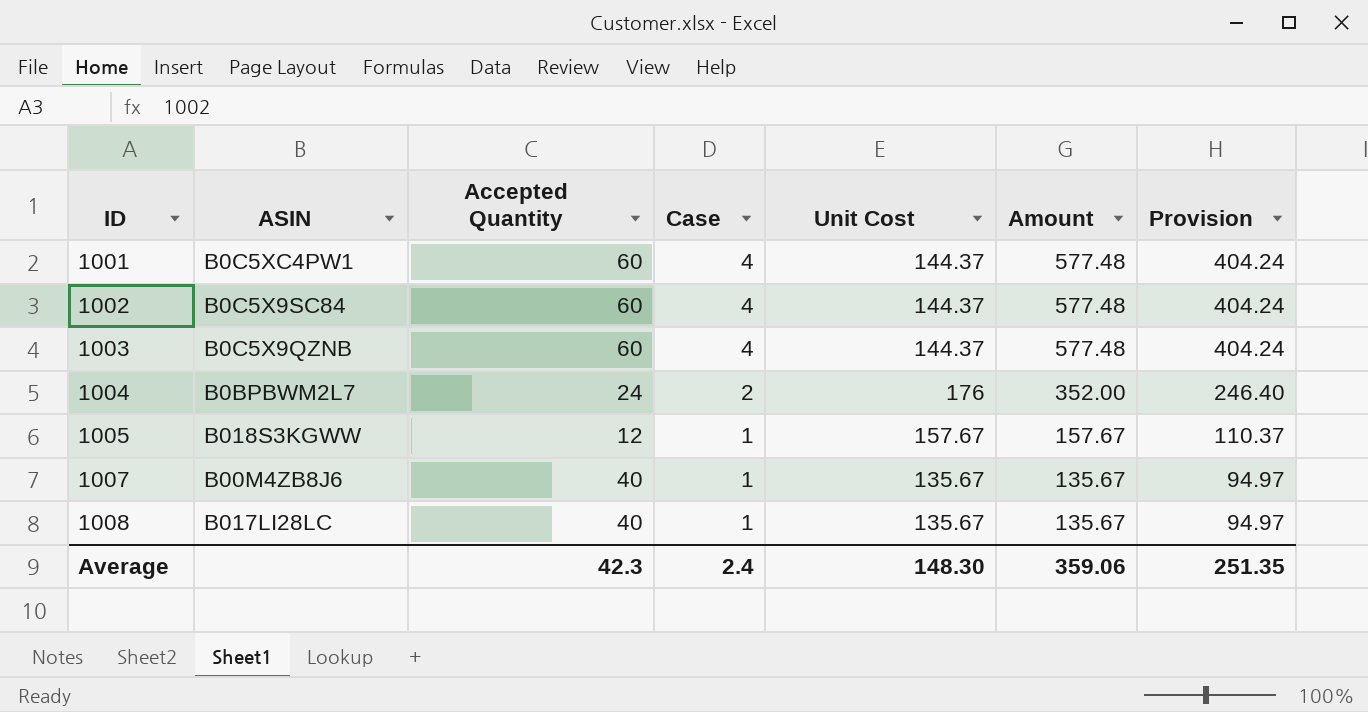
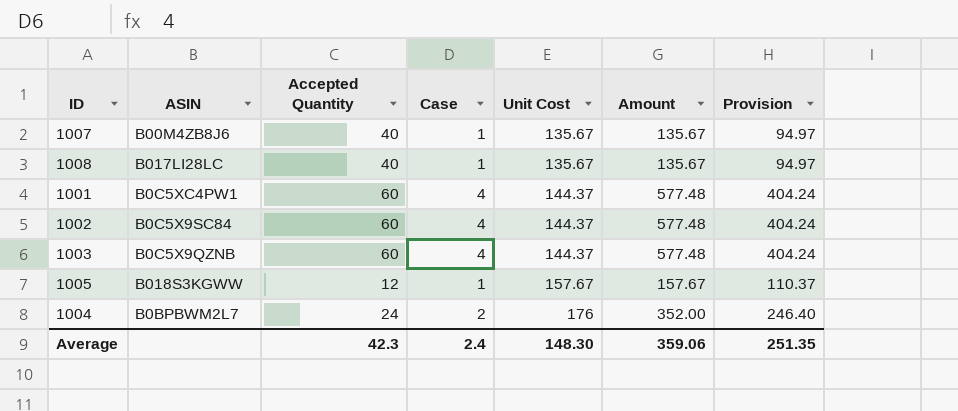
row order: ID ascending -> Unit Cost ascending

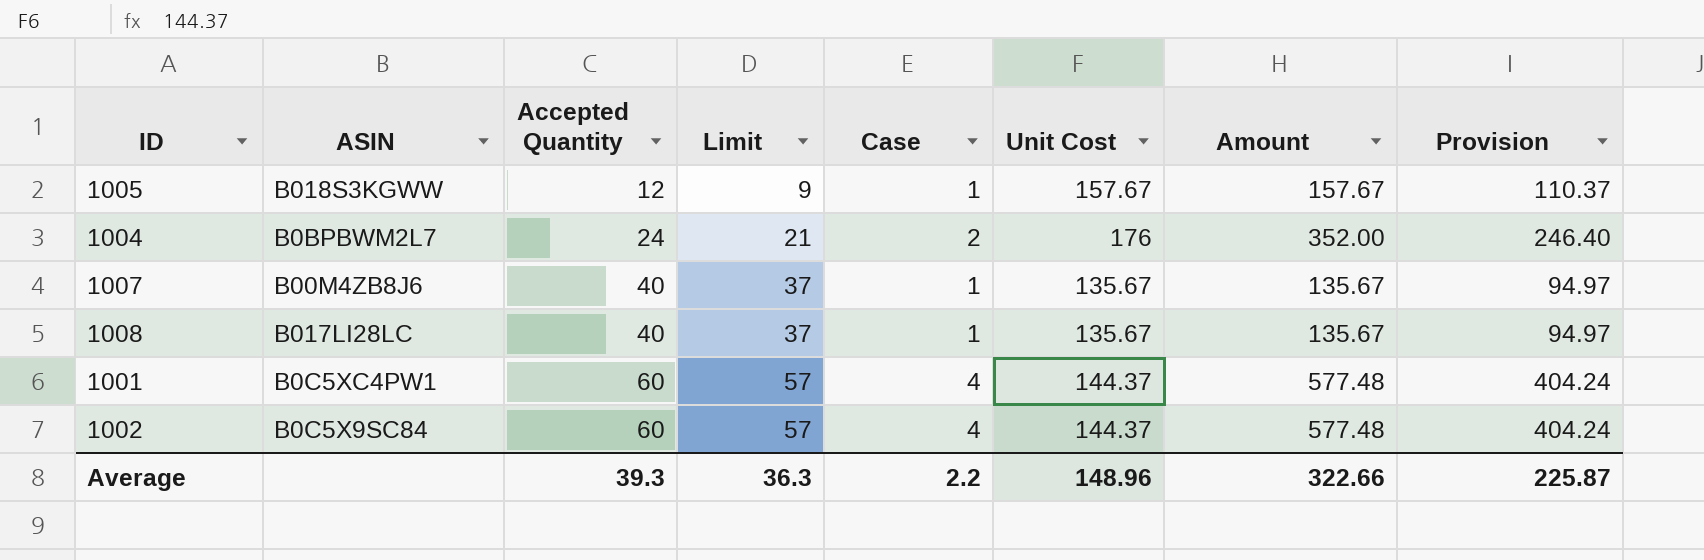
row order: Unit Cost ascending -> Accepted Quantity ascending
column Limit | formula: none -> [Accepted Quantity] - 3
row 1003: B0C5X9QZNB | 60 | 4 | 144.37 | 577.48 | 404.24 -> none
Average | Accepted Quantity: 42.3 -> 39.3
Average | Case: 2.4 -> 2.2
Average | Unit Cost: 148.30 -> 148.96
Average | Amount: 359.06 -> 322.66
Average | Provision: 251.35 -> 225.87

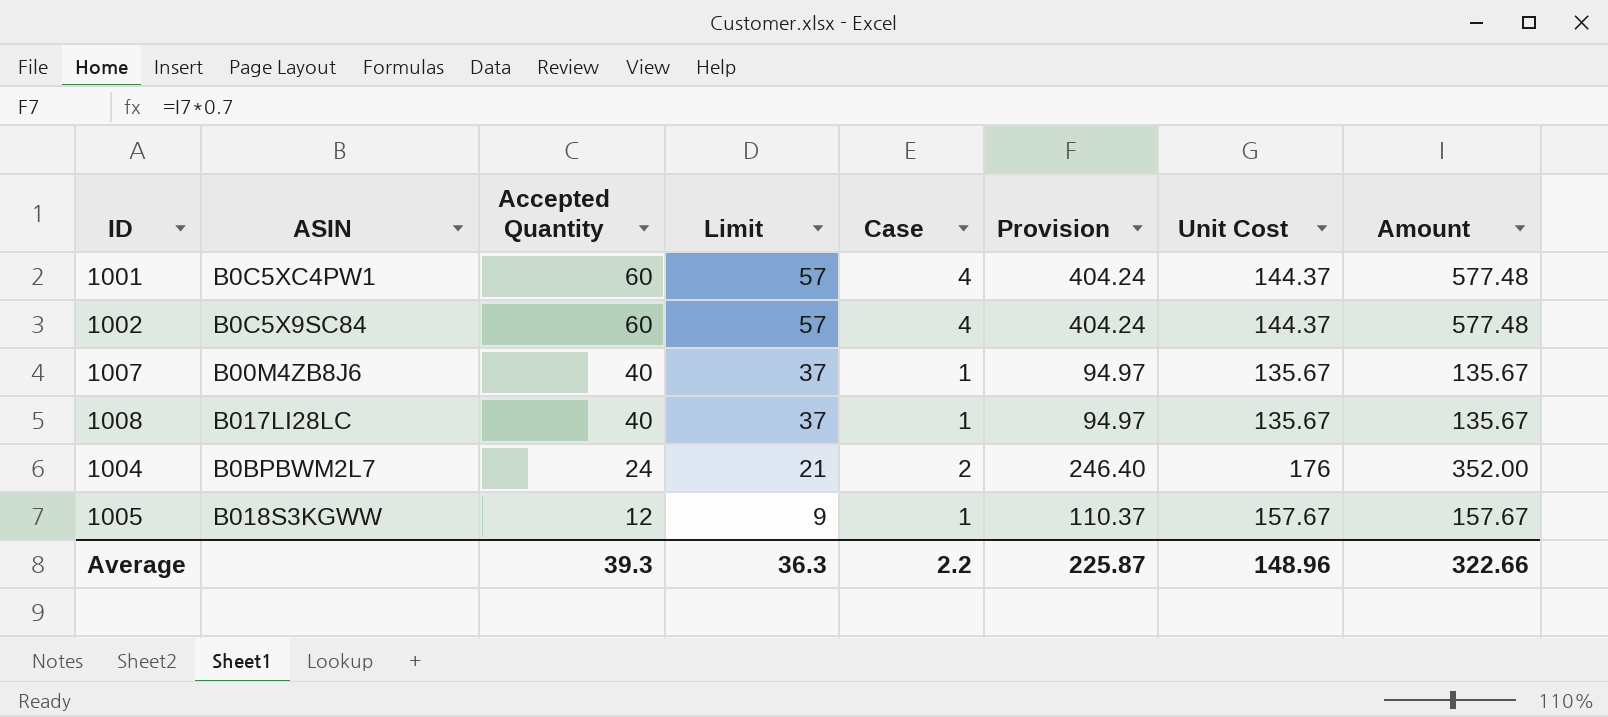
row order: Accepted Quantity ascending -> Accepted Quantity descending
column Provision | position: 8 -> 6

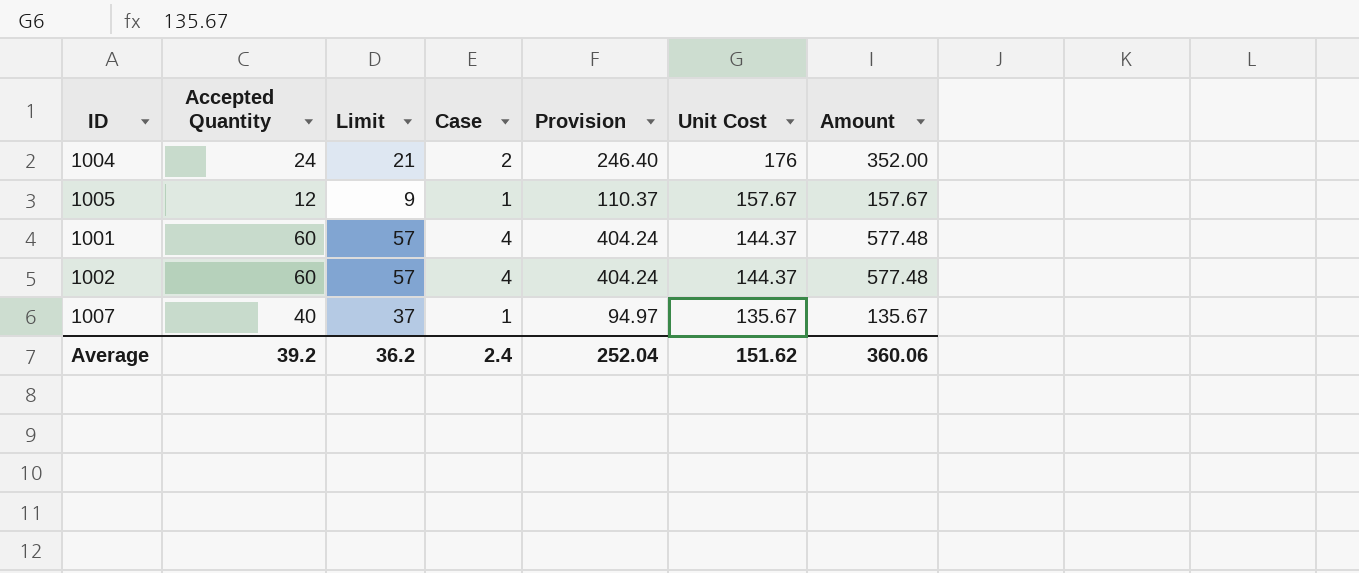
row order: Accepted Quantity descending -> Unit Cost descending
column ASIN | position: 2 -> none
row 1008: B017LI28LC | 40 | 37 | 1 | 94.97 | 135.67 | 135.67 -> none
Average | Accepted Quantity: 39.3 -> 39.2
Average | Limit: 36.3 -> 36.2
Average | Case: 2.2 -> 2.4
Average | Provision: 225.87 -> 252.04
Average | Unit Cost: 148.96 -> 151.62
Average | Amount: 322.66 -> 360.06

